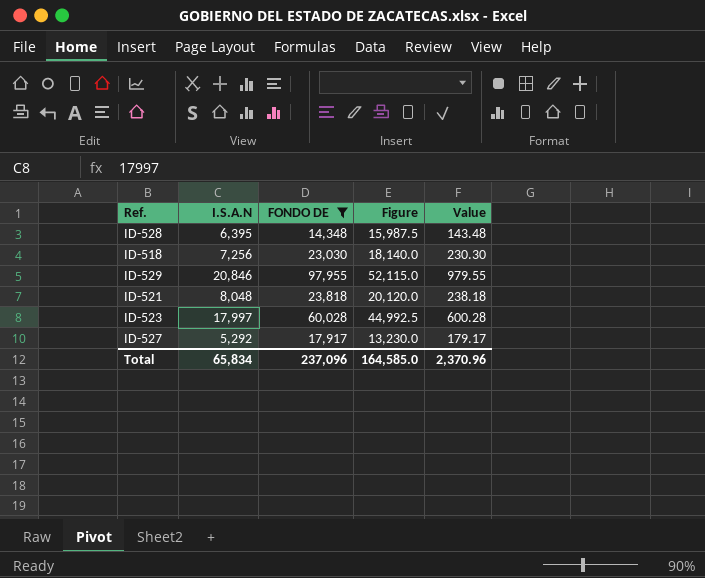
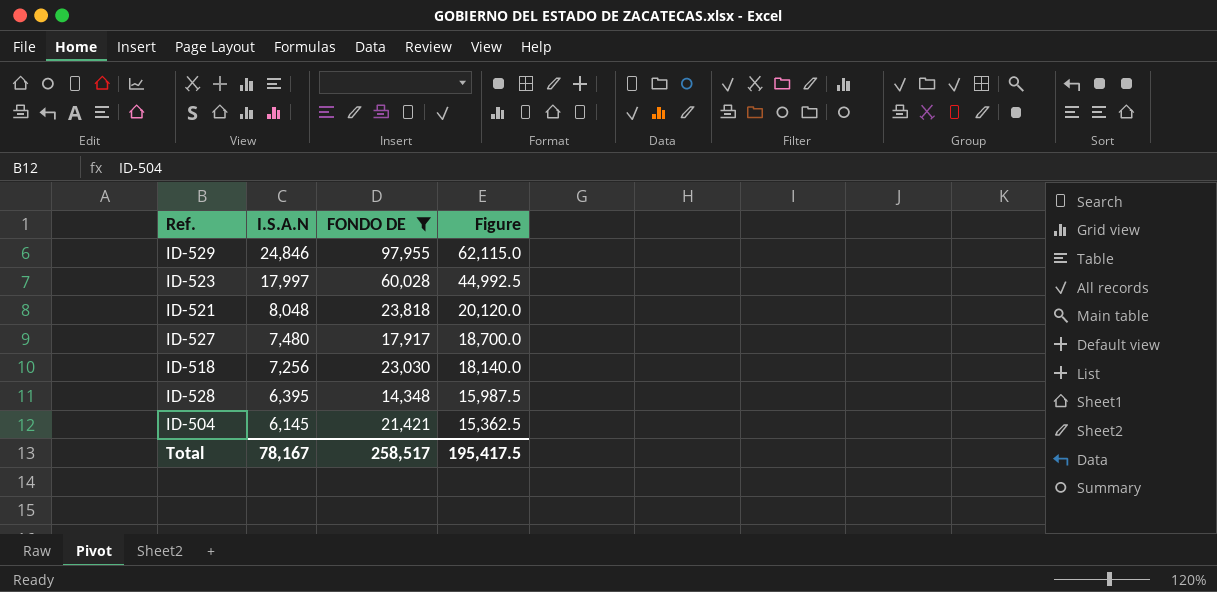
row order: none -> I.S.A.N descending
column Value | formula: [FONDO DE] * 0.01 -> none
ID-529 | I.S.A.N: 20,846 -> 24,846
ID-529 | Figure: 52,115.0 -> 62,115.0
ID-527 | I.S.A.N: 5,292 -> 7,480
ID-527 | Figure: 13,230.0 -> 18,700.0
row ID-504: none -> 6,145 | 21,421 | 15,362.5
Total | I.S.A.N: 65,834 -> 78,167
Total | FONDO DE: 237,096 -> 258,517
Total | Figure: 164,585.0 -> 195,417.5

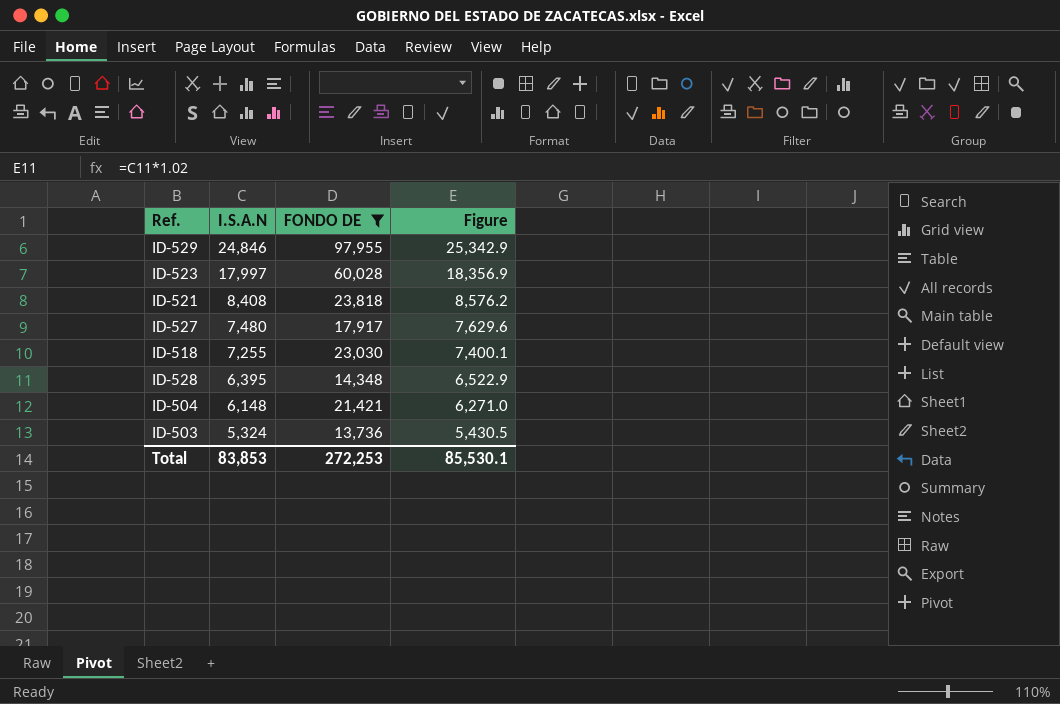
column Figure | formula: [I.S.A.N] * 2.5 -> [I.S.A.N] * 1.02
ID-521 | I.S.A.N: 8,048 -> 8,408
ID-518 | I.S.A.N: 7,256 -> 7,255
ID-504 | I.S.A.N: 6,145 -> 6,148
row ID-503: none -> 5,324 | 13,736 | 5,430.5
Total | I.S.A.N: 78,167 -> 83,853
Total | FONDO DE: 258,517 -> 272,253
Total | Figure: 195,417.5 -> 85,530.1

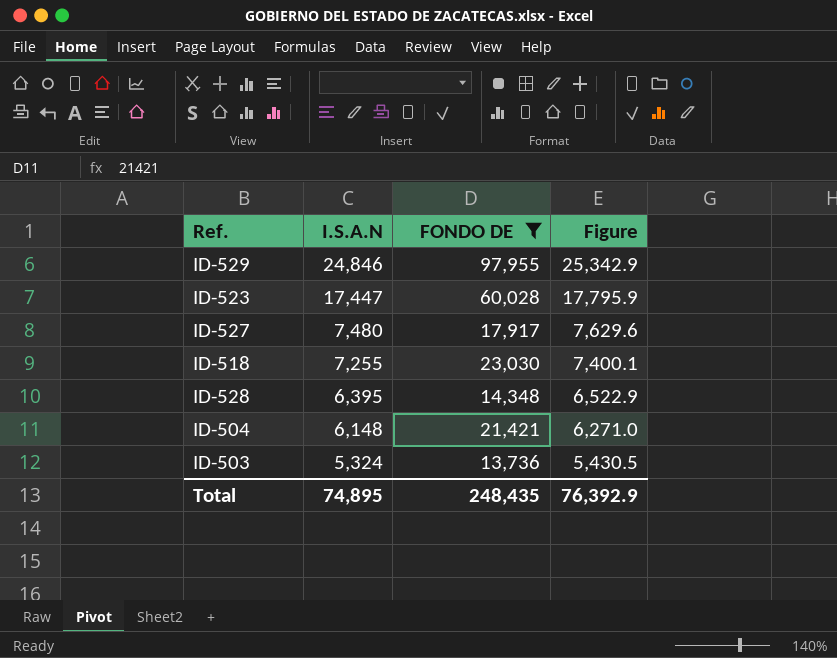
row ID-521: 8,408 | 23,818 | 8,576.2 -> none
ID-523 | I.S.A.N: 17,997 -> 17,447
ID-523 | Figure: 18,356.9 -> 17,795.9
Total | I.S.A.N: 83,853 -> 74,895
Total | FONDO DE: 272,253 -> 248,435
Total | Figure: 85,530.1 -> 76,392.9

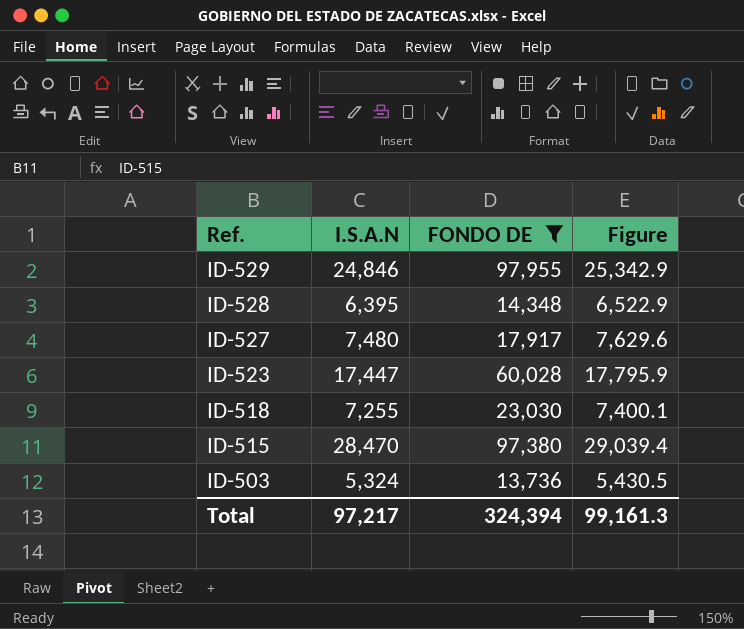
row order: I.S.A.N descending -> Ref. descending
row ID-504: 6,148 | 21,421 | 6,271.0 -> none
row ID-515: none -> 28,470 | 97,380 | 29,039.4
Total | I.S.A.N: 74,895 -> 97,217
Total | FONDO DE: 248,435 -> 324,394
Total | Figure: 76,392.9 -> 99,161.3

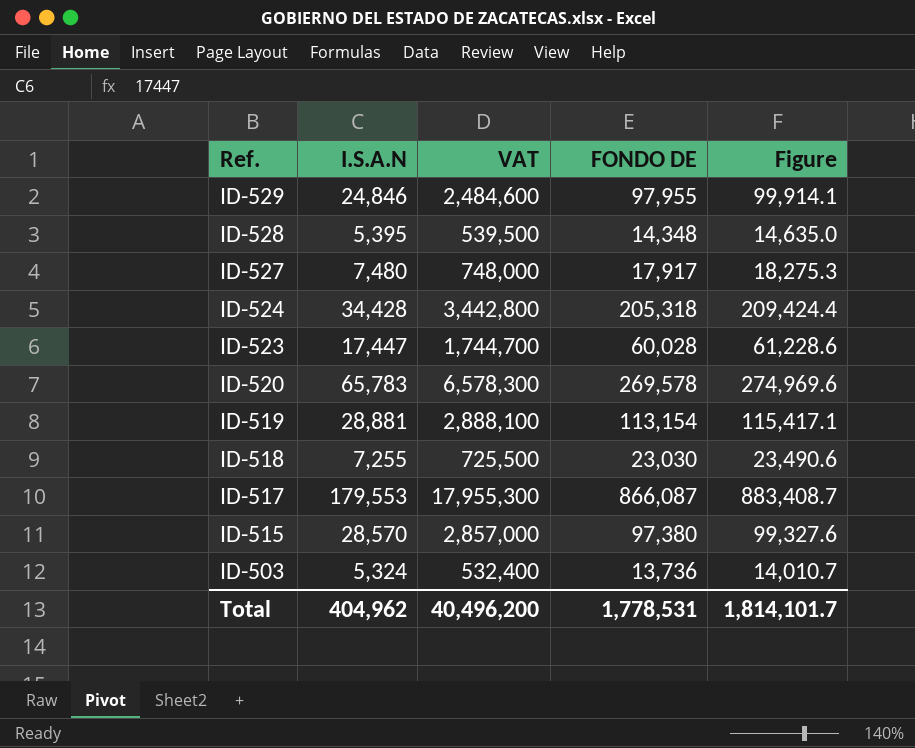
filter: FONDO DE <= 97,955 -> none
column VAT | formula: none -> [I.S.A.N] * 100
column Figure | formula: [I.S.A.N] * 1.02 -> [FONDO DE] * 1.02
ID-528 | I.S.A.N: 6,395 -> 5,395
ID-515 | I.S.A.N: 28,470 -> 28,570
Total | I.S.A.N: 97,217 -> 404,962
Total | FONDO DE: 324,394 -> 1,778,531
Total | Figure: 99,161.3 -> 1,814,101.7

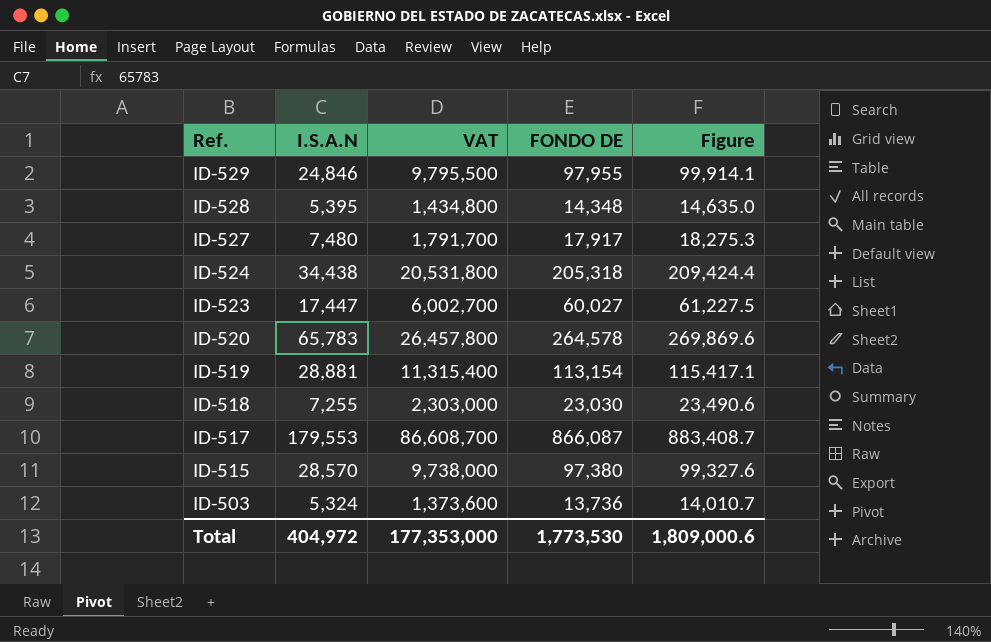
column VAT | formula: [I.S.A.N] * 100 -> [FONDO DE] * 100
ID-524 | I.S.A.N: 34,428 -> 34,438
ID-523 | FONDO DE: 60,028 -> 60,027
ID-523 | Figure: 61,228.6 -> 61,227.5
ID-520 | FONDO DE: 269,578 -> 264,578
ID-520 | Figure: 274,969.6 -> 269,869.6
Total | I.S.A.N: 404,962 -> 404,972
Total | VAT: 40,496,200 -> 177,353,000
Total | FONDO DE: 1,778,531 -> 1,773,530
Total | Figure: 1,814,101.7 -> 1,809,000.6

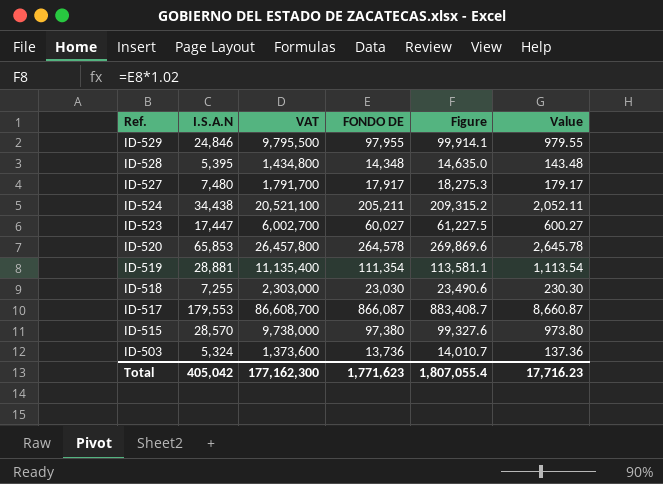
column Value | formula: none -> [FONDO DE] * 0.01
ID-524 | VAT: 20,531,800 -> 20,521,100
ID-524 | FONDO DE: 205,318 -> 205,211
ID-524 | Figure: 209,424.4 -> 209,315.2
ID-520 | I.S.A.N: 65,783 -> 65,853
ID-519 | VAT: 11,315,400 -> 11,135,400
ID-519 | FONDO DE: 113,154 -> 111,354
ID-519 | Figure: 115,417.1 -> 113,581.1
Total | I.S.A.N: 404,972 -> 405,042
Total | VAT: 177,353,000 -> 177,162,300
Total | FONDO DE: 1,773,530 -> 1,771,623
Total | Figure: 1,809,000.6 -> 1,807,055.4

